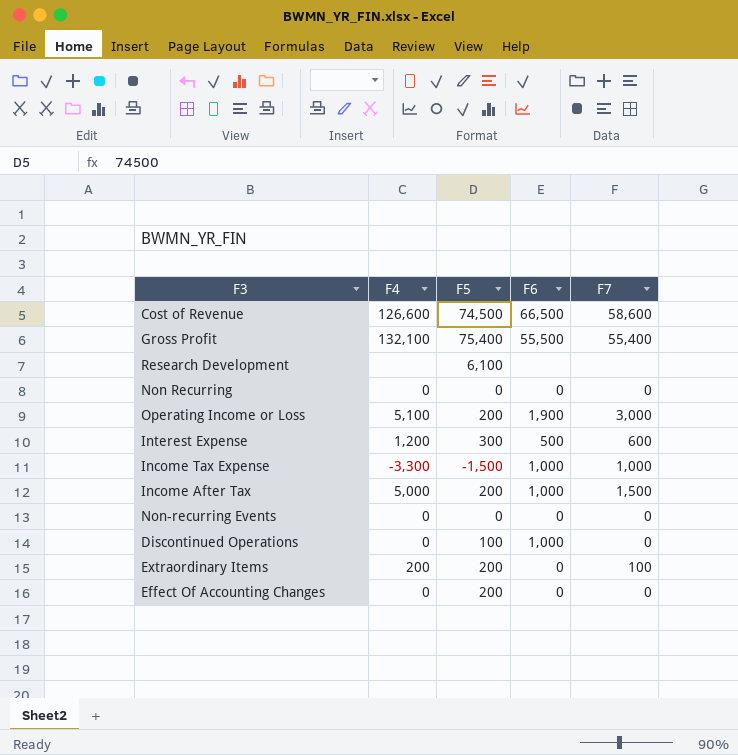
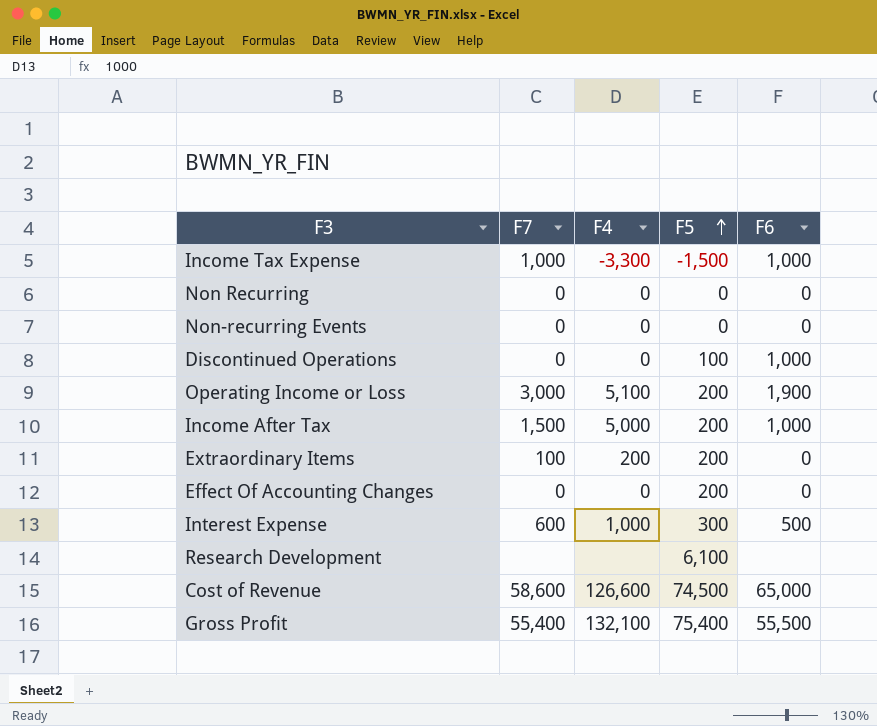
row order: none -> F5 ascending
column F7 | position: 5 -> 2
Interest Expense | F4: 1,200 -> 1,000
Cost of Revenue | F6: 66,500 -> 65,000

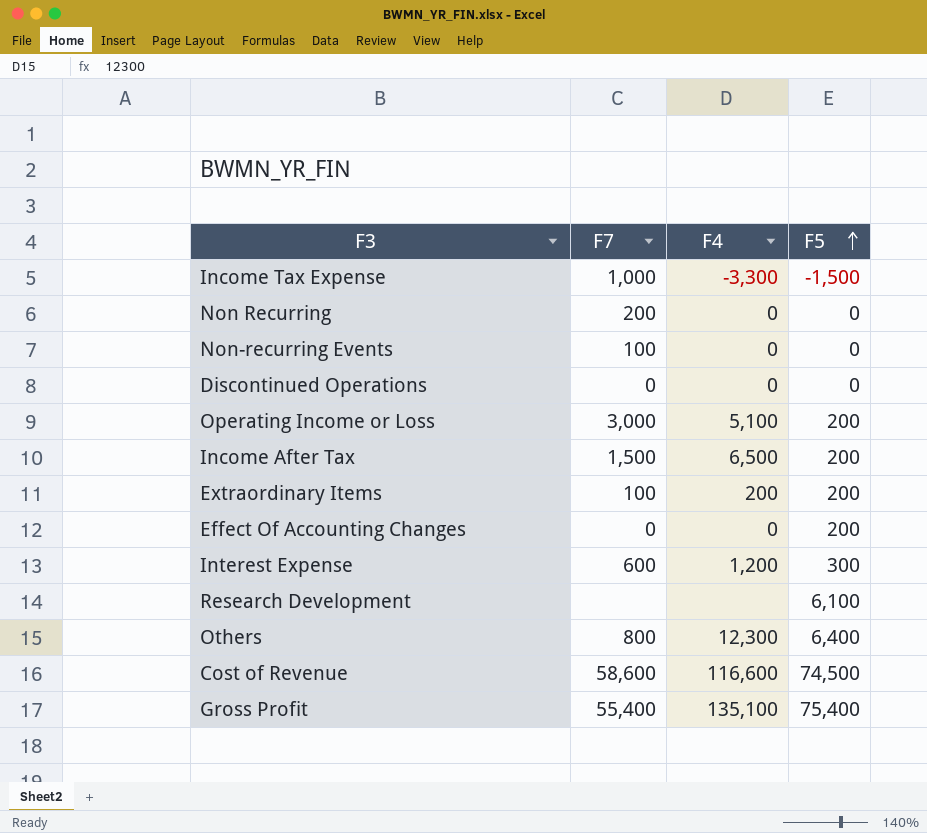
column F6 | position: 5 -> none
Non Recurring | F7: 0 -> 200
Non-recurring Events | F7: 0 -> 100
Discontinued Operations | F5: 100 -> 0
Income After Tax | F4: 5,000 -> 6,500
Interest Expense | F4: 1,000 -> 1,200
row Others: none -> 800 | 12,300 | 6,400
Cost of Revenue | F4: 126,600 -> 116,600
Gross Profit | F4: 132,100 -> 135,100

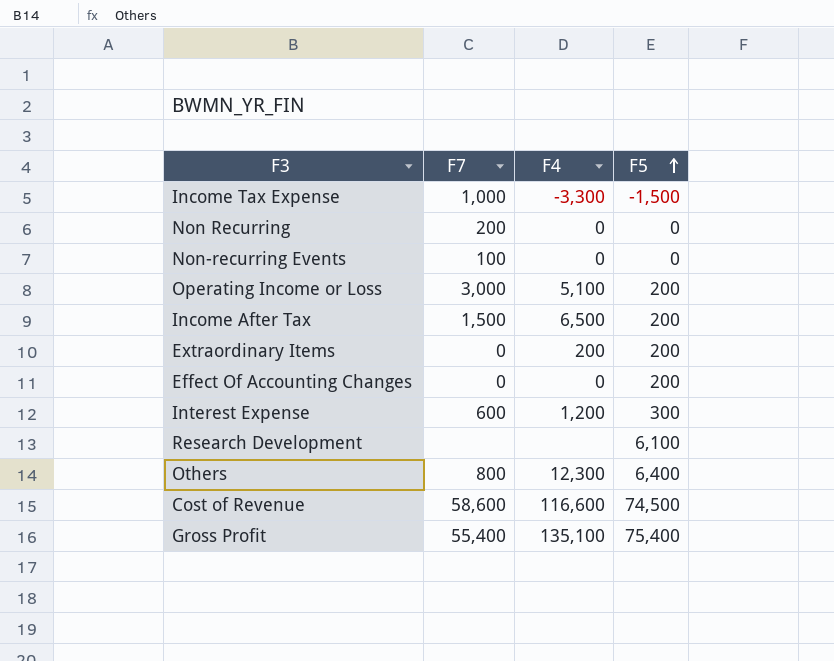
row Discontinued Operations: 0 | 0 | 0 -> none
Extraordinary Items | F7: 100 -> 0

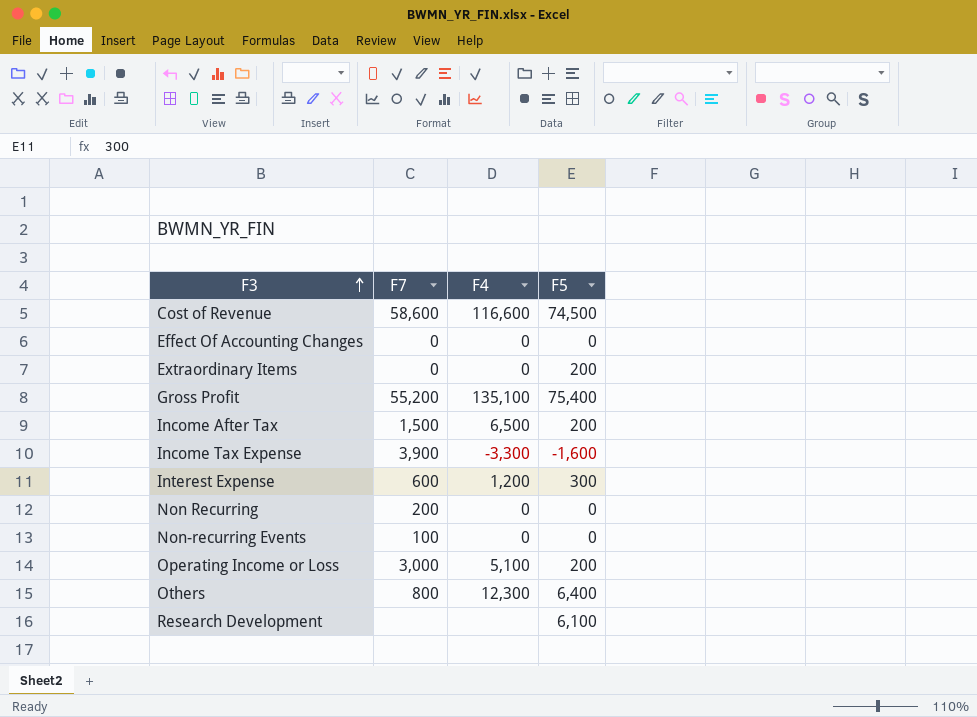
row order: F5 ascending -> F3 ascending
Effect Of Accounting Changes | F5: 200 -> 0
Extraordinary Items | F4: 200 -> 0
Gross Profit | F7: 55,400 -> 55,200
Income Tax Expense | F7: 1,000 -> 3,900
Income Tax Expense | F5: -1,500 -> -1,600

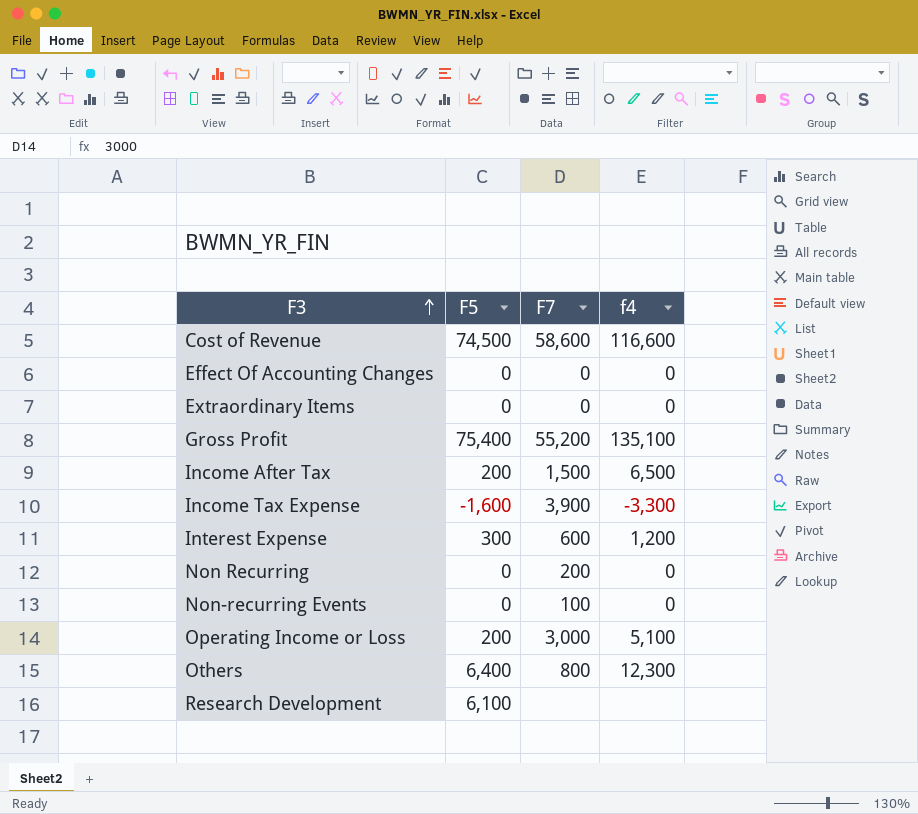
column F5 | position: 4 -> 2
column name: F4 -> f4
Extraordinary Items | F5: 200 -> 0

